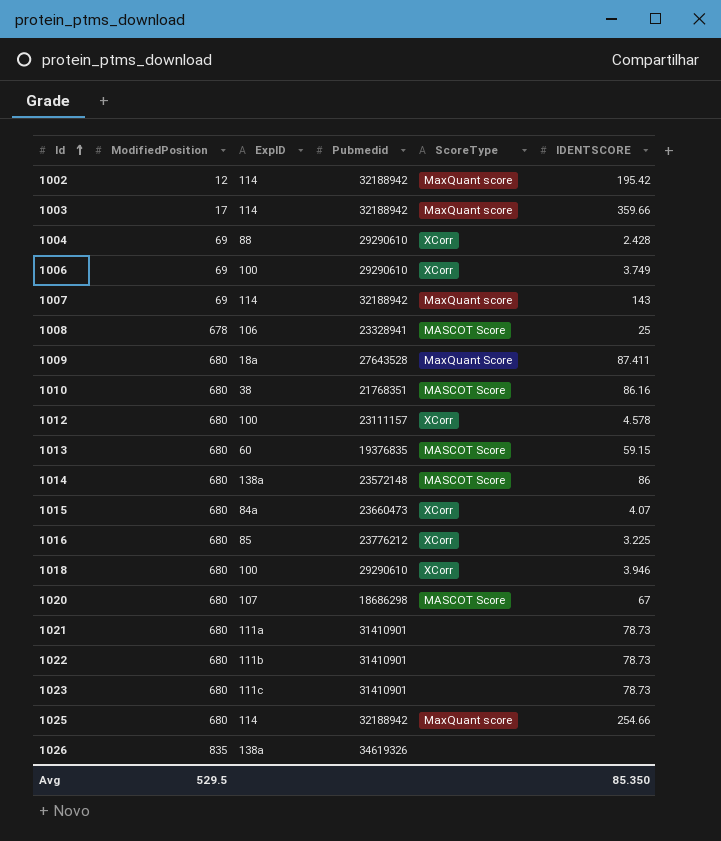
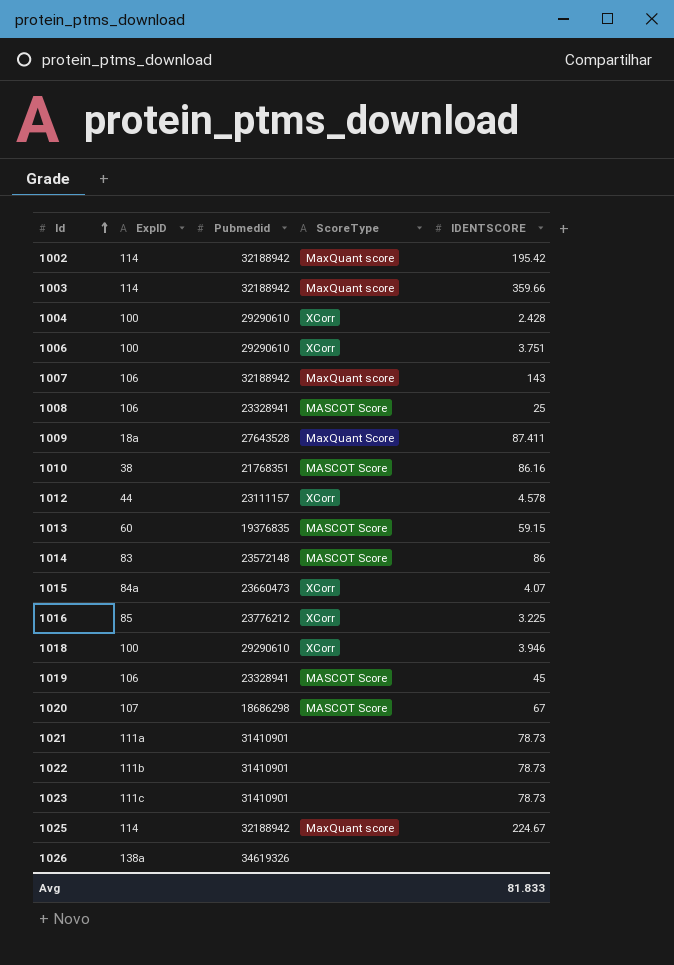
column ModifiedPosition | position: 2 -> none
1004 | ExpID: 88 -> 100
1006 | IDENTSCORE: 3.749 -> 3.751
1007 | ExpID: 114 -> 106
1012 | ExpID: 100 -> 44
1014 | ExpID: 138a -> 83
row 1019: none -> 106 | 23328941 | MASCOT Score | 45
1025 | IDENTSCORE: 254.66 -> 224.67
Avg | IDENTSCORE: 85.350 -> 81.833

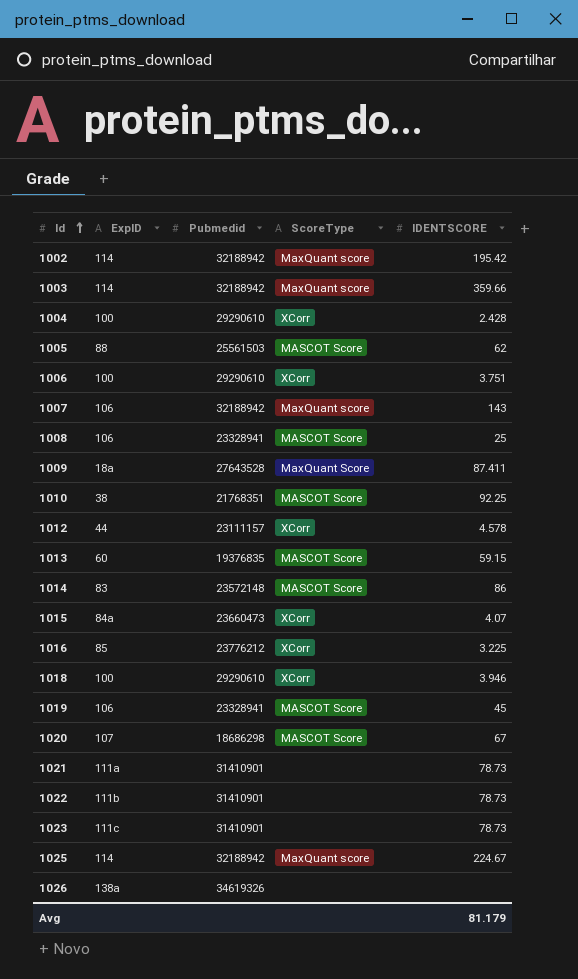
row 1005: none -> 88 | 25561503 | MASCOT Score | 62
1010 | IDENTSCORE: 86.16 -> 92.25
Avg | IDENTSCORE: 81.833 -> 81.179

